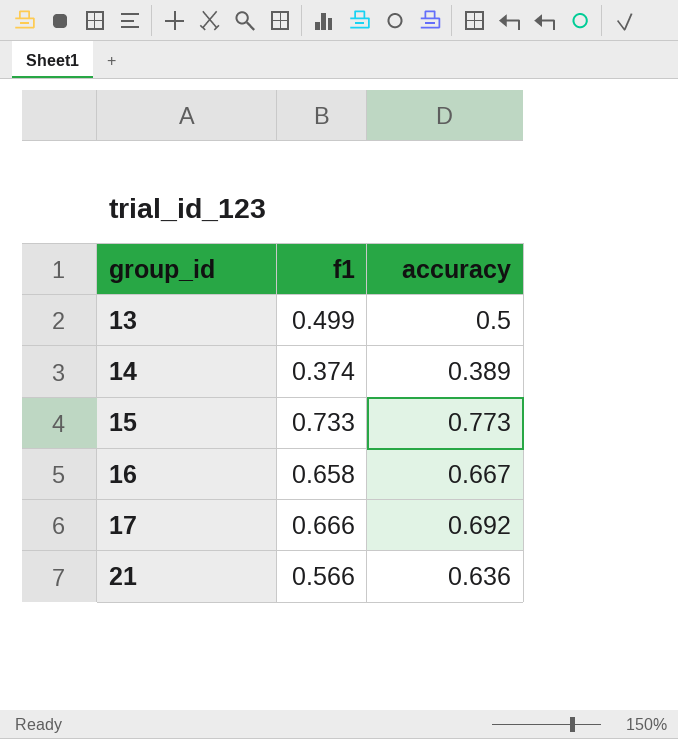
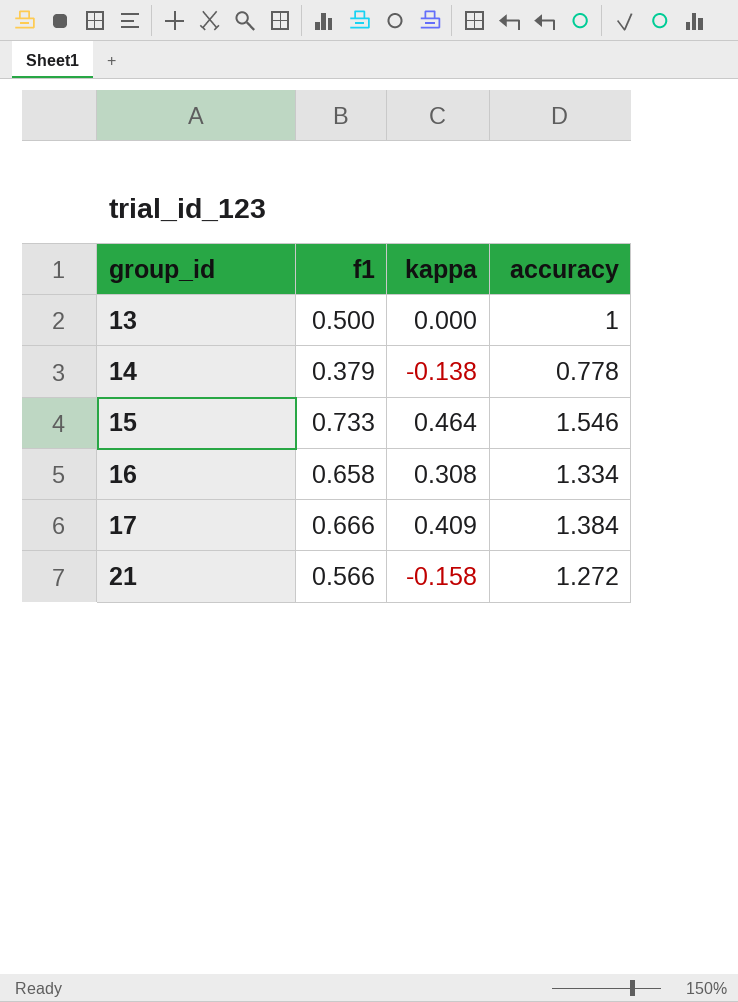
column kappa | position: none -> 3
13 | f1: 0.499 -> 0.500
13 | accuracy: 0.5 -> 1
14 | f1: 0.374 -> 0.379
14 | accuracy: 0.389 -> 0.778
15 | accuracy: 0.773 -> 1.546
16 | accuracy: 0.667 -> 1.334
17 | accuracy: 0.692 -> 1.384
21 | accuracy: 0.636 -> 1.272

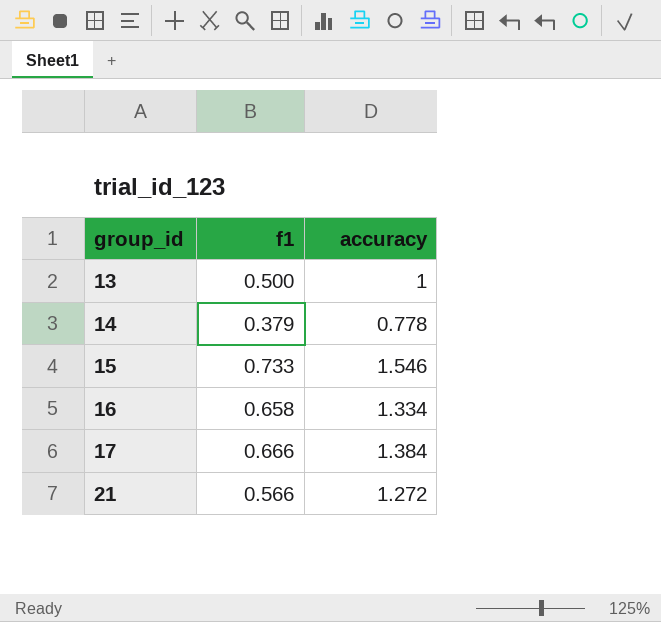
column kappa | position: 3 -> none

